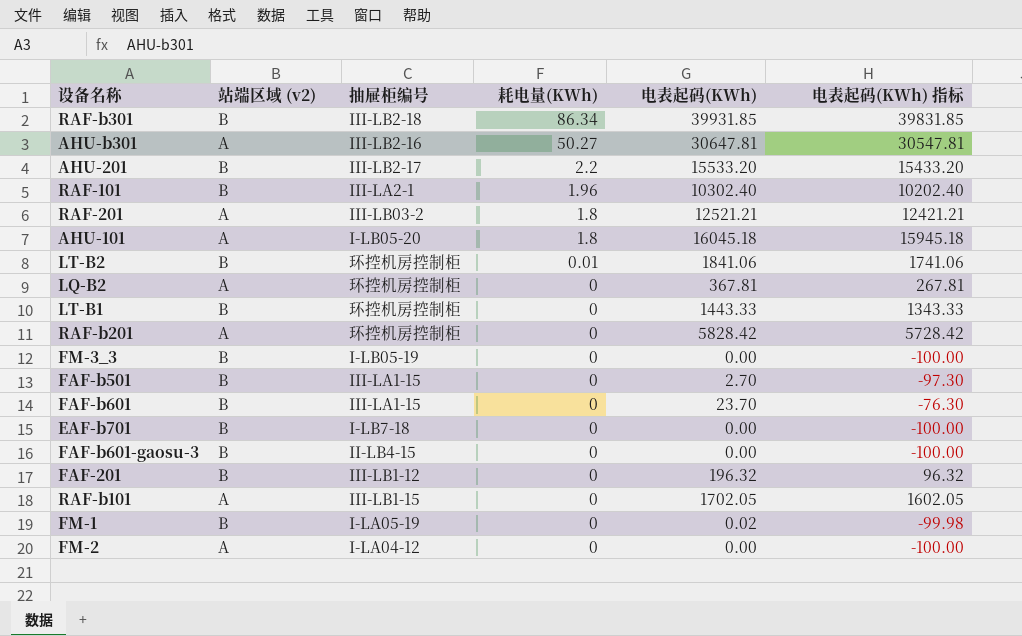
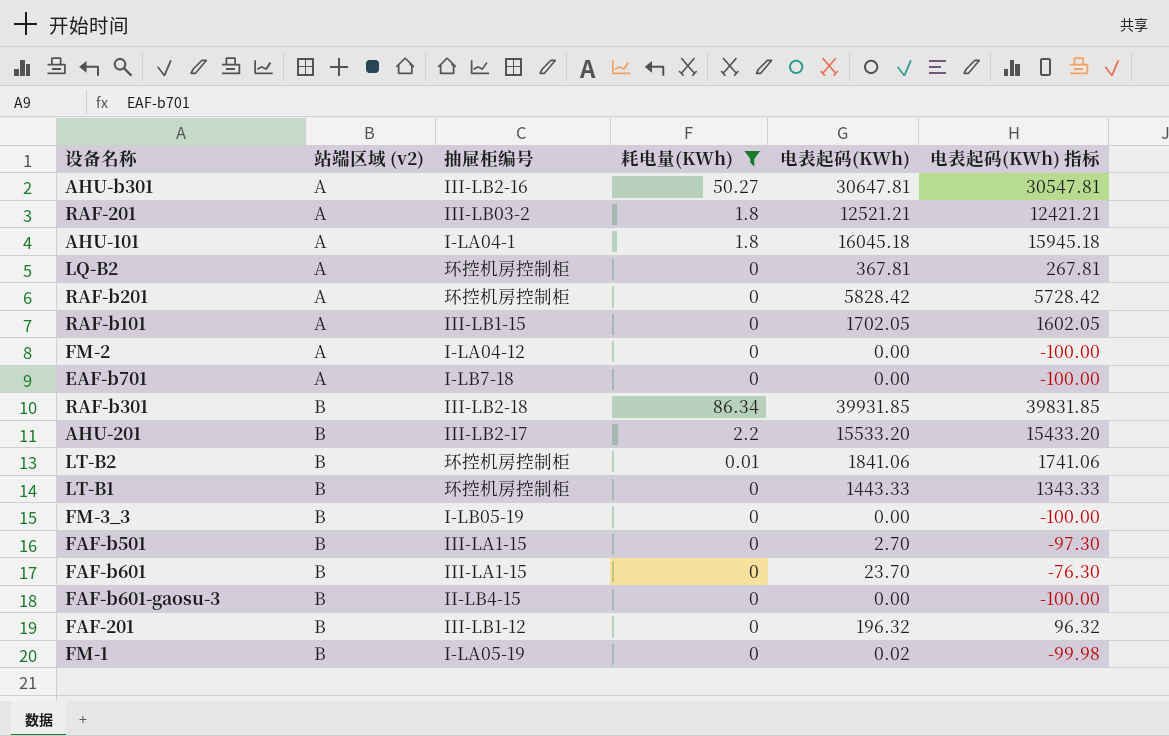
filter: none -> 耗电量(KWh) != 1.96
row order: 耗电量(KWh) descending -> 站端区域 (v2) ascending
AHU-101 | 抽屉柜编号: I-LB05-20 -> I-LA04-1
EAF-b701 | 站端区域 (v2): B -> A

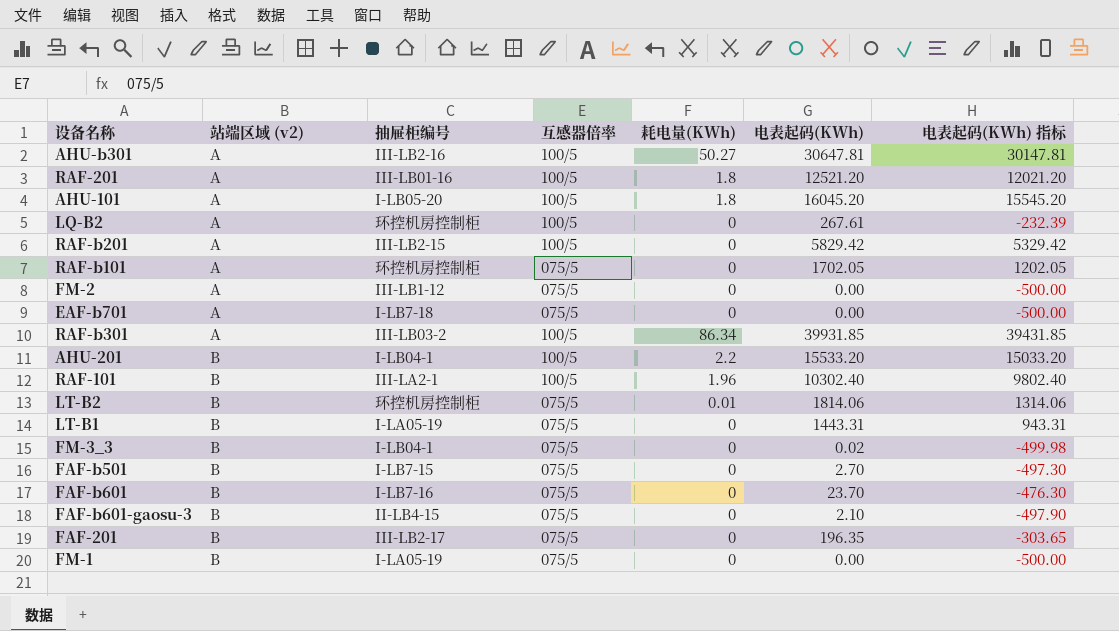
filter: 耗电量(KWh) != 1.96 -> none
column 互感器倍率 | position: none -> 4
column 电表起码(KWh) 指标 | formula: [电表起码(KWh)] - 100 -> [电表起码(KWh)] - 500
RAF-201 | 抽屉柜编号: III-LB03-2 -> III-LB01-16
RAF-201 | 电表起码(KWh): 12521.21 -> 12521.20
AHU-101 | 抽屉柜编号: I-LA04-1 -> I-LB05-20
AHU-101 | 电表起码(KWh): 16045.18 -> 16045.20
LQ-B2 | 电表起码(KWh): 367.81 -> 267.61
RAF-b201 | 抽屉柜编号: 环控机房控制柜 -> III-LB2-15
RAF-b201 | 电表起码(KWh): 5828.42 -> 5829.42
RAF-b101 | 抽屉柜编号: III-LB1-15 -> 环控机房控制柜
FM-2 | 抽屉柜编号: I-LA04-12 -> III-LB1-12
RAF-b301 | 站端区域 (v2): B -> A
RAF-b301 | 抽屉柜编号: III-LB2-18 -> III-LB03-2
AHU-201 | 抽屉柜编号: III-LB2-17 -> I-LB04-1
LT-B2 | 电表起码(KWh): 1841.06 -> 1814.06
LT-B1 | 抽屉柜编号: 环控机房控制柜 -> I-LA05-19
LT-B1 | 电表起码(KWh): 1443.33 -> 1443.31
FM-3_3 | 抽屉柜编号: I-LB05-19 -> I-LB04-1
FM-3_3 | 电表起码(KWh): 0.00 -> 0.02
FAF-b501 | 抽屉柜编号: III-LA1-15 -> I-LB7-15
FAF-b601 | 抽屉柜编号: III-LA1-15 -> I-LB7-16
FAF-b601-gaosu-3 | 电表起码(KWh): 0.00 -> 2.10
FAF-201 | 抽屉柜编号: III-LB1-12 -> III-LB2-17
FAF-201 | 电表起码(KWh): 196.32 -> 196.35
FM-1 | 电表起码(KWh): 0.02 -> 0.00

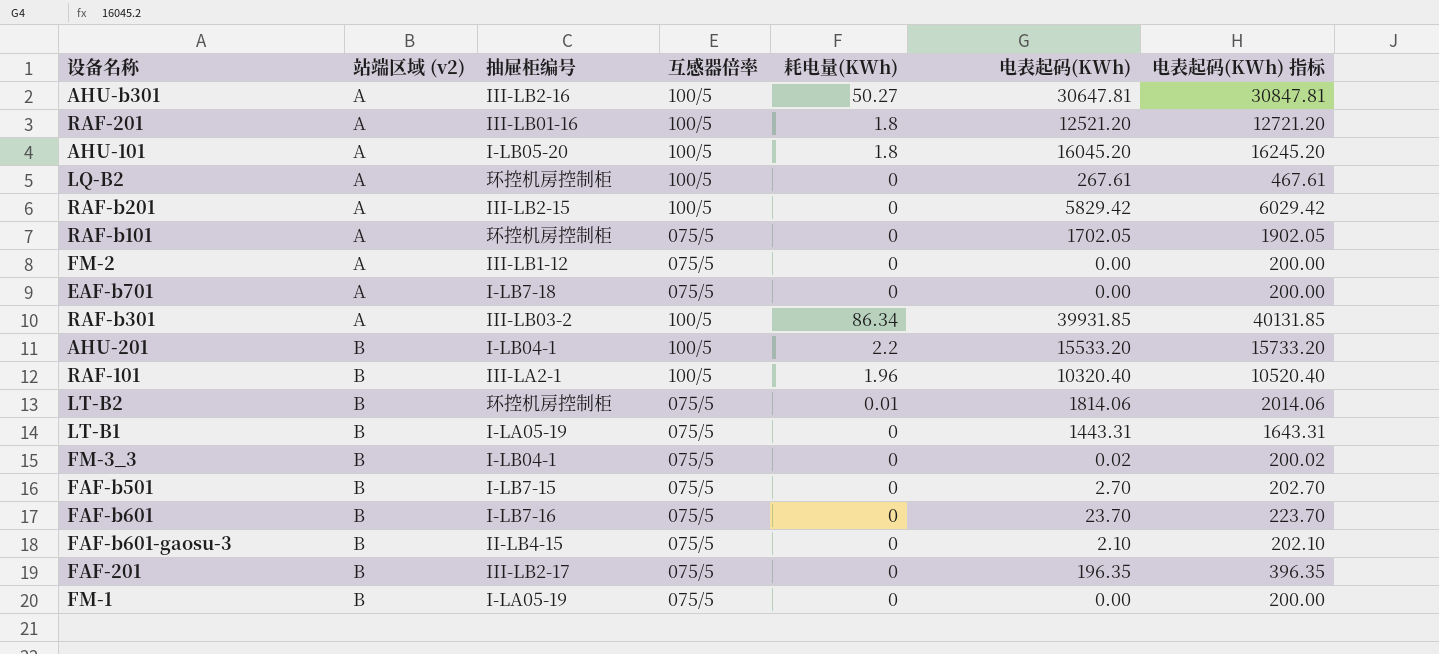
column 电表起码(KWh) 指标 | formula: [电表起码(KWh)] - 500 -> [电表起码(KWh)] + 200
RAF-101 | 电表起码(KWh): 10302.40 -> 10320.40

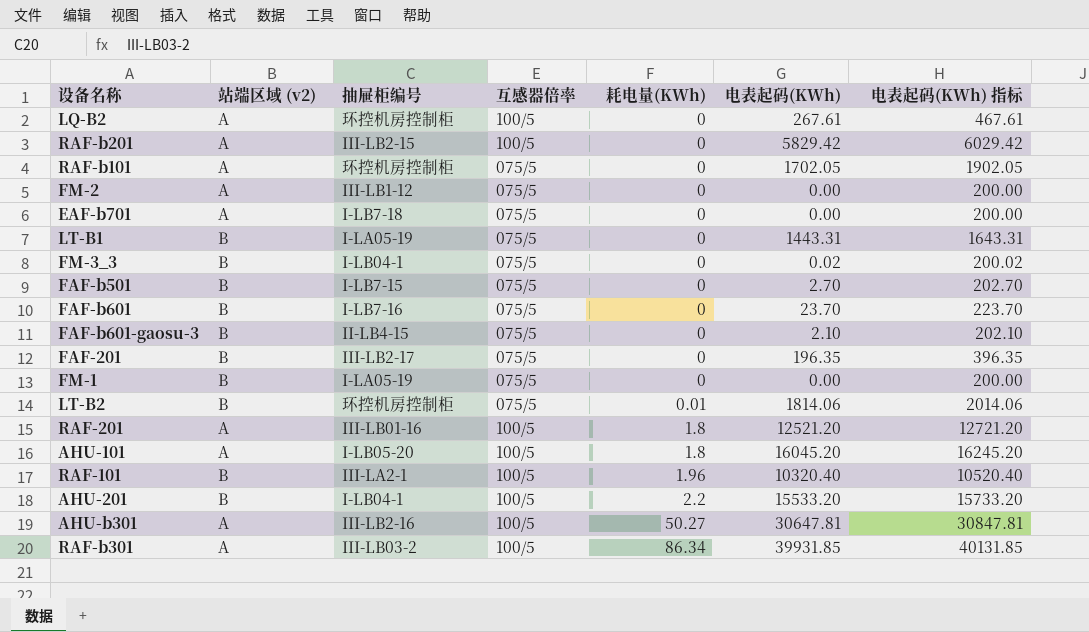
row order: 站端区域 (v2) ascending -> 耗电量(KWh) ascending

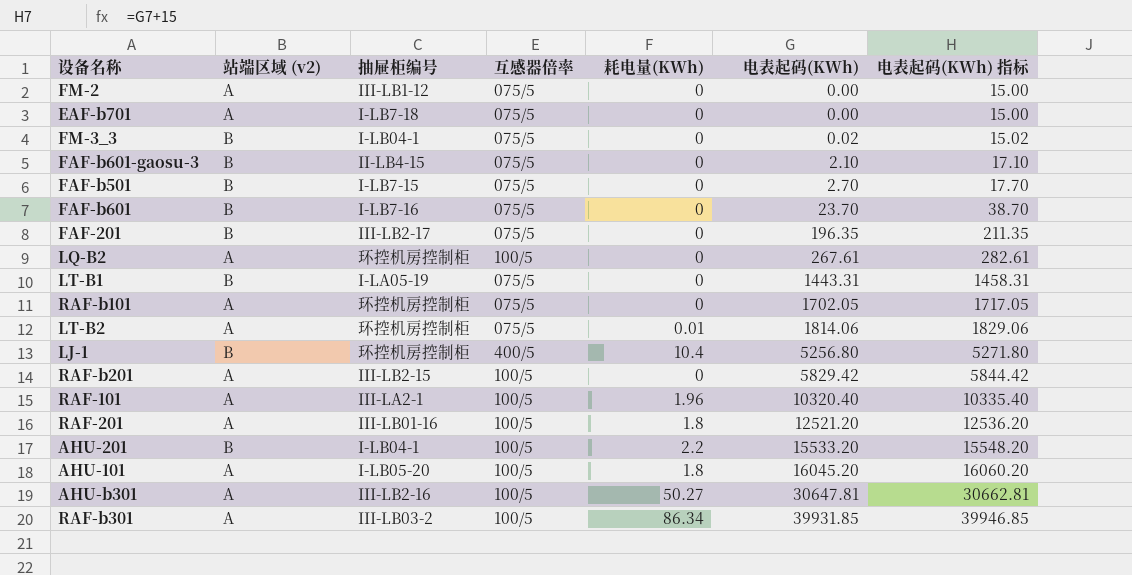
row order: 耗电量(KWh) ascending -> 电表起码(KWh) ascending
column 电表起码(KWh) 指标 | formula: [电表起码(KWh)] + 200 -> [电表起码(KWh)] + 15
row FM-1: B | I-LA05-19 | 075/5 | 0 | 0.00 | 200.00 -> none
LT-B2 | 站端区域 (v2): B -> A
row LJ-1: none -> B | 环控机房控制柜 | 400/5 | 10.4 | 5256.80 | 5271.80
RAF-101 | 站端区域 (v2): B -> A

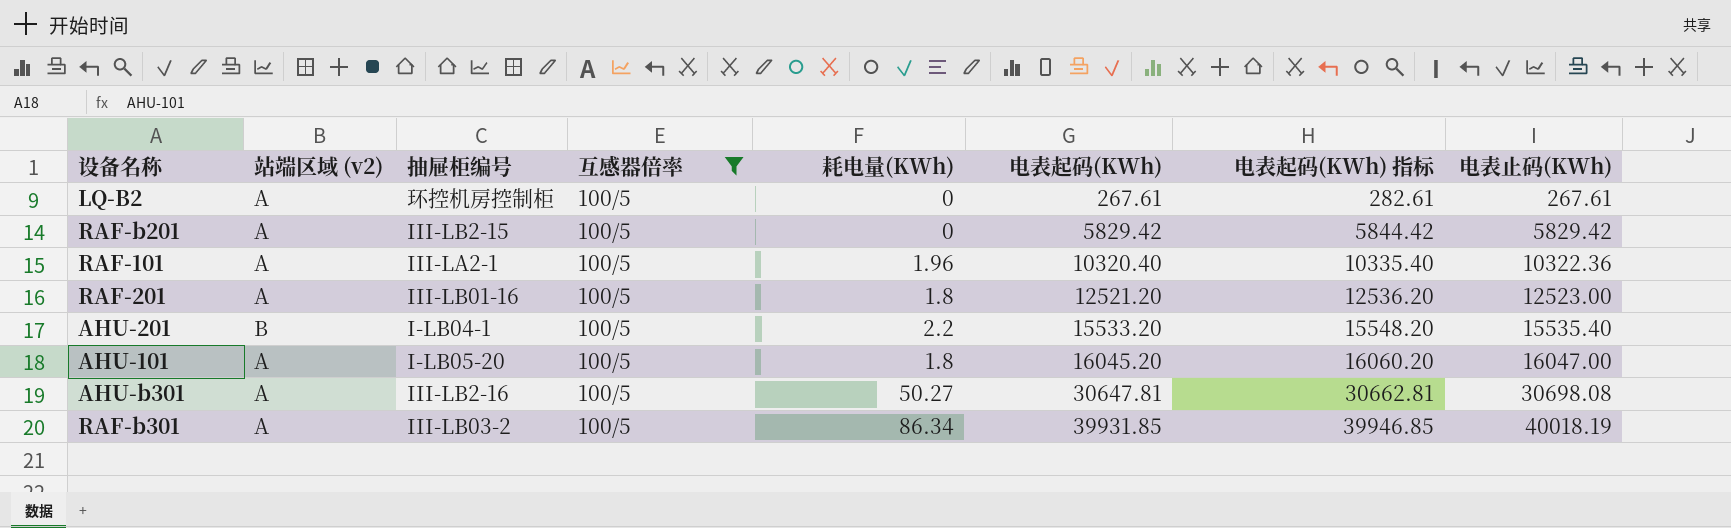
filter: none -> 互感器倍率 = 100/5
column 电表止码(KWh) | formula: none -> [耗电量(KWh)] + [电表起码(KWh)]

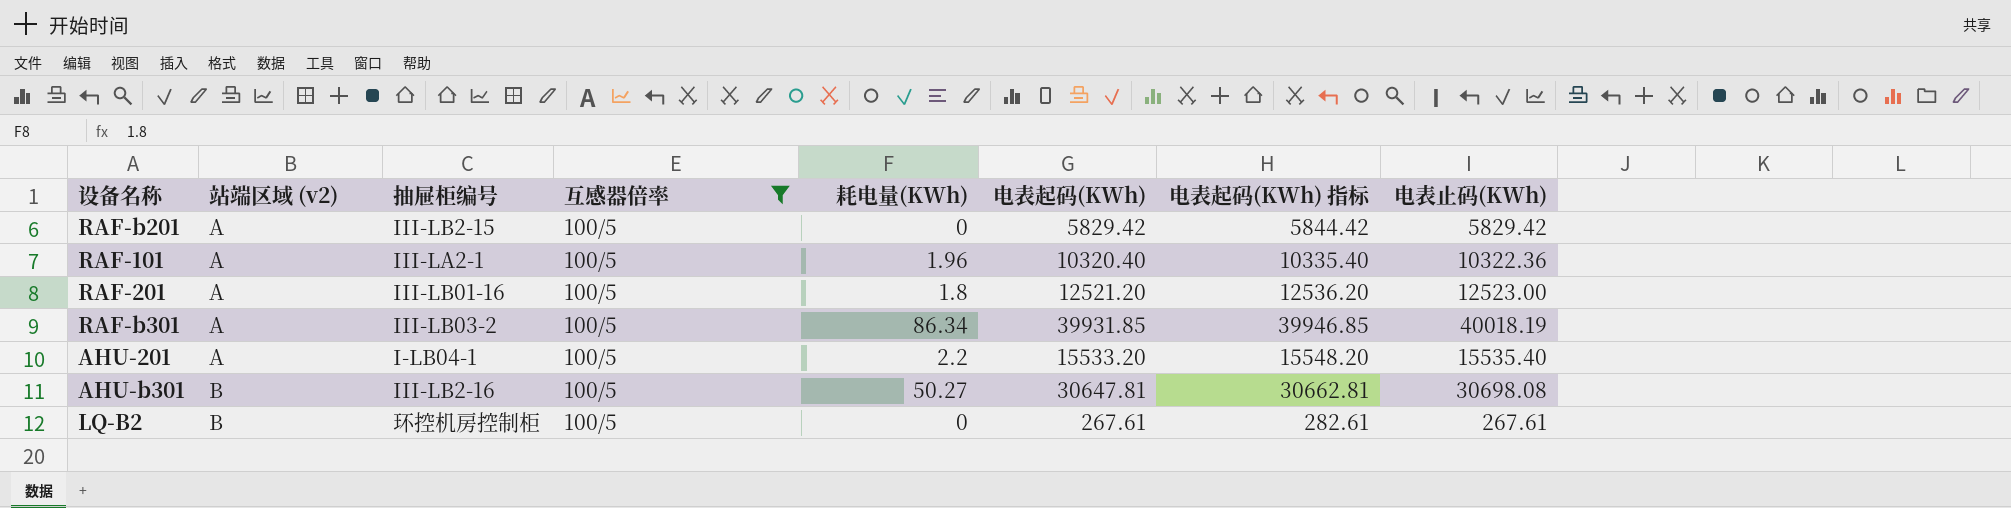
row order: 电表起码(KWh) ascending -> 站端区域 (v2) ascending
row AHU-101: A | I-LB05-20 | 100/5 | 1.8 | 16045.20 | 16060.20 | 16047.00 -> none
AHU-201 | 站端区域 (v2): B -> A
AHU-b301 | 站端区域 (v2): A -> B
LQ-B2 | 站端区域 (v2): A -> B

